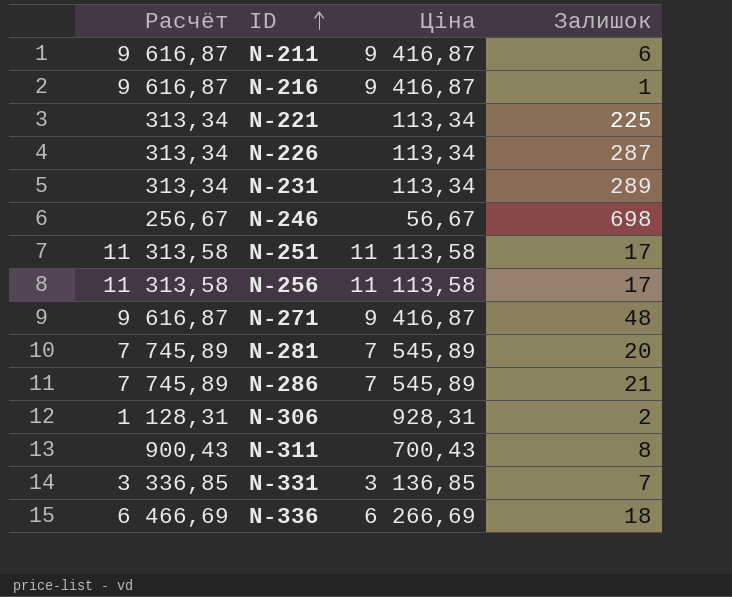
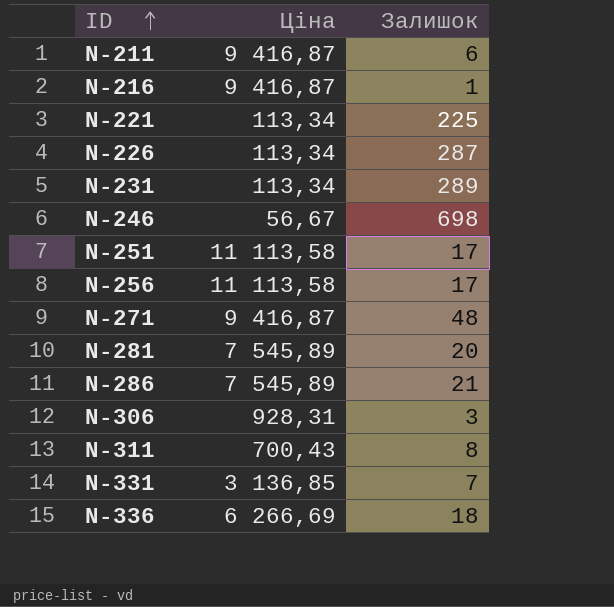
column Расчёт | formula: [Ціна] + 200 -> none
N-306 | Залишок: 2 -> 3

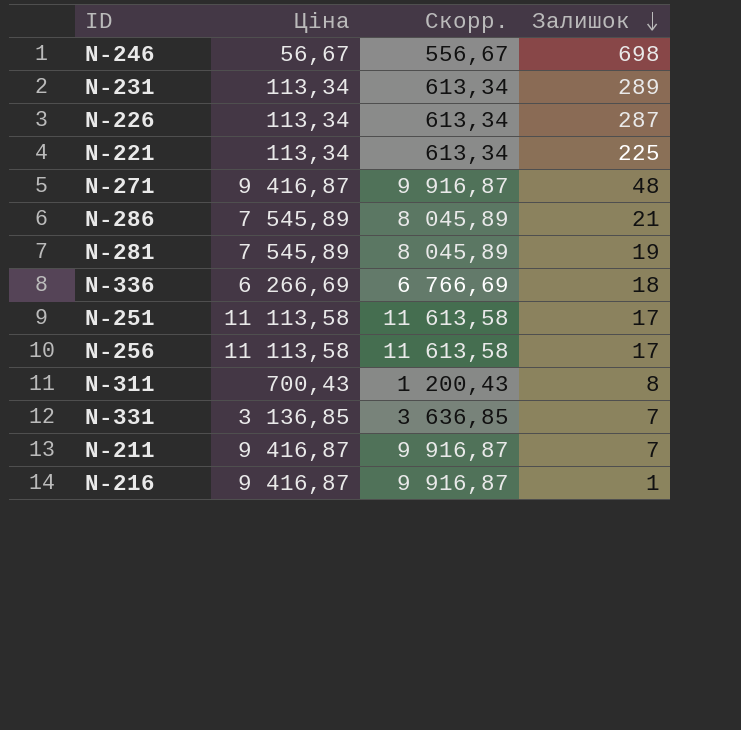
row order: ID ascending -> Залишок descending
column Скорр. | formula: none -> [Ціна] + 500
row N-306: 928,31 | 3 -> none
N-281 | Залишок: 20 -> 19
N-211 | Залишок: 6 -> 7

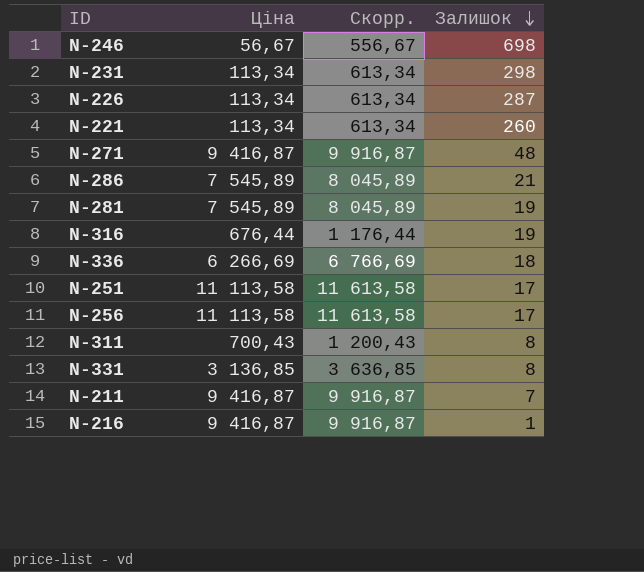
N-231 | Залишок: 289 -> 298
N-221 | Залишок: 225 -> 260
row N-316: none -> 676,44 | 1 176,44 | 19
N-331 | Залишок: 7 -> 8

